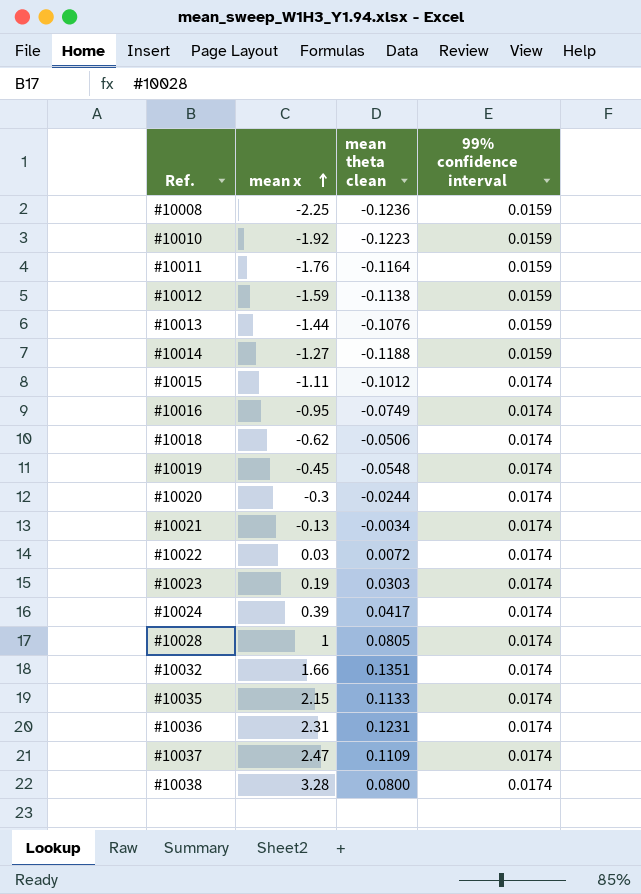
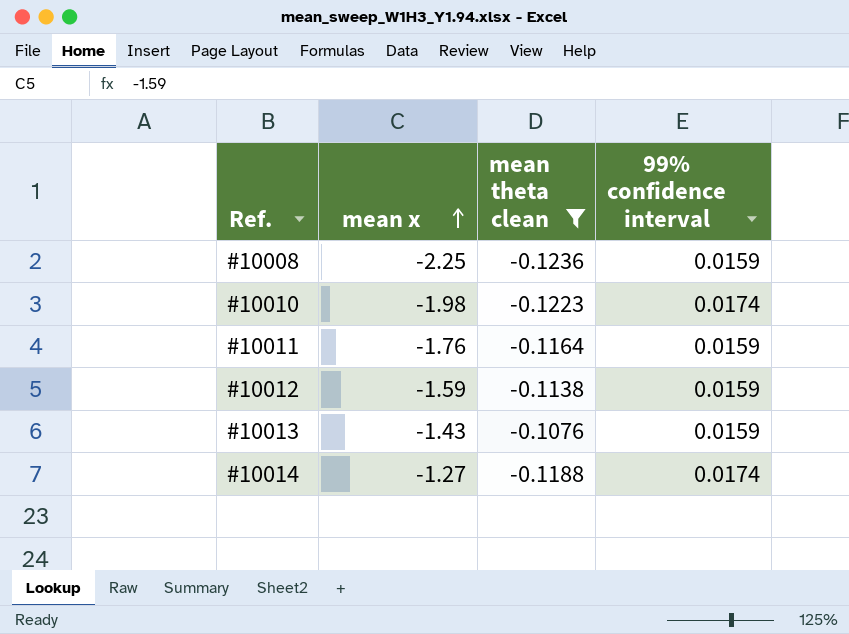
filter: none -> mean theta clean <= -0.1076
#10010 | mean x: -1.92 -> -1.98
#10010 | 99% confidence interval: 0.0159 -> 0.0174
#10013 | mean x: -1.44 -> -1.43
#10014 | 99% confidence interval: 0.0159 -> 0.0174

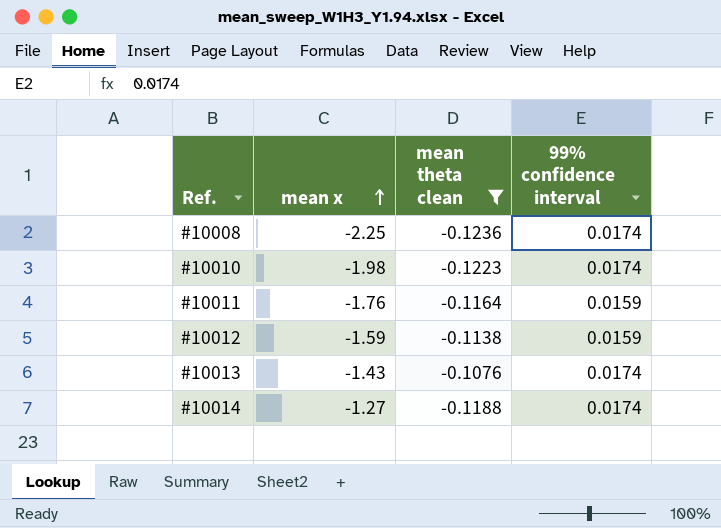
#10008 | 99% confidence interval: 0.0159 -> 0.0174
#10013 | 99% confidence interval: 0.0159 -> 0.0174

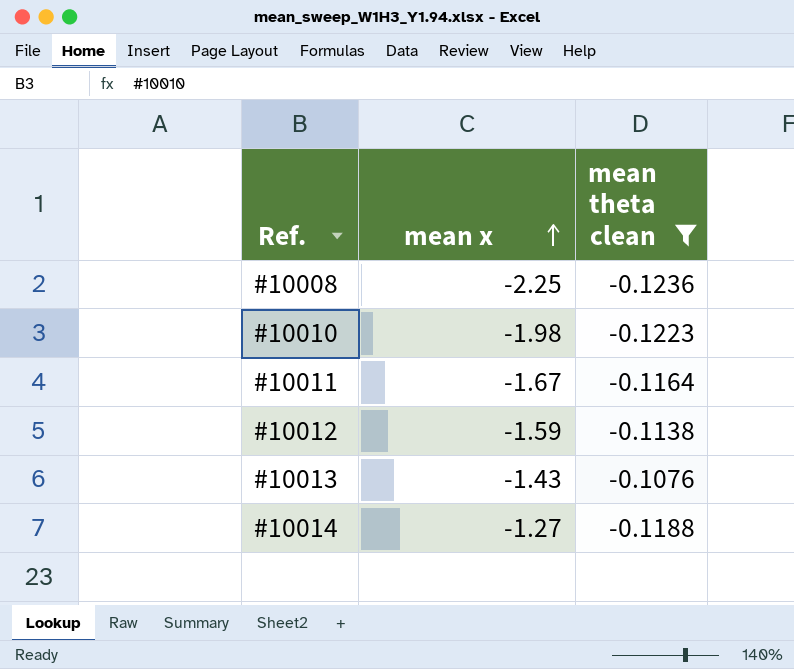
column 99% confidence interval | position: 4 -> none
#10011 | mean x: -1.76 -> -1.67

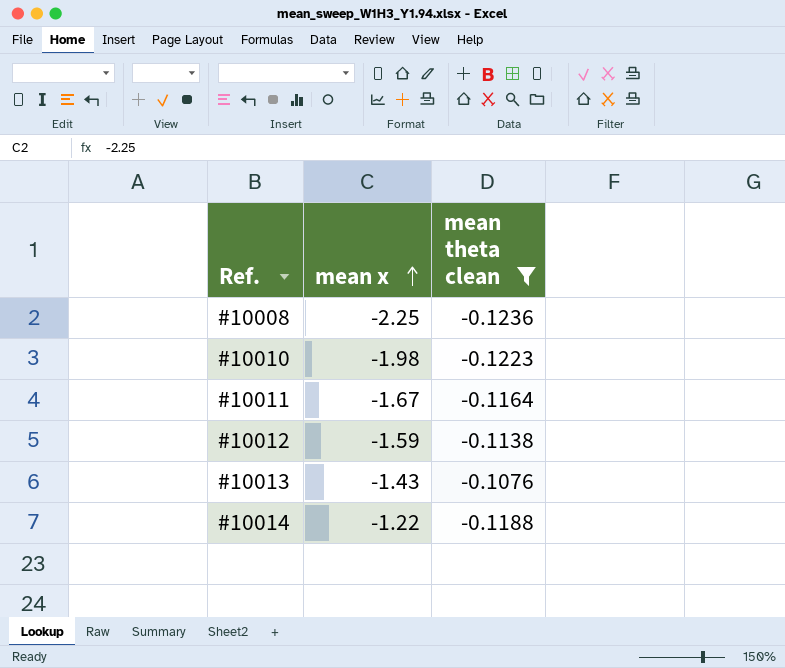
#10014 | mean x: -1.27 -> -1.22

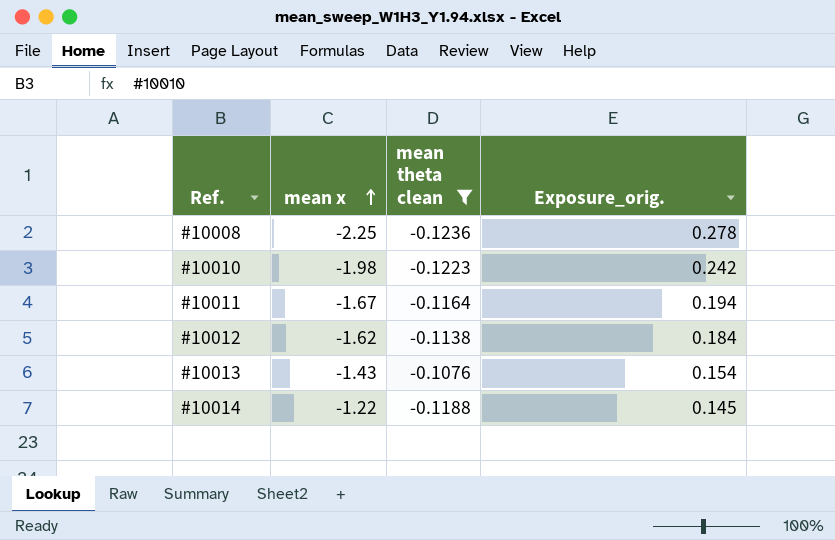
column Exposure_orig. | formula: none -> [mean x] * [mean theta clean]
#10012 | mean x: -1.59 -> -1.62

